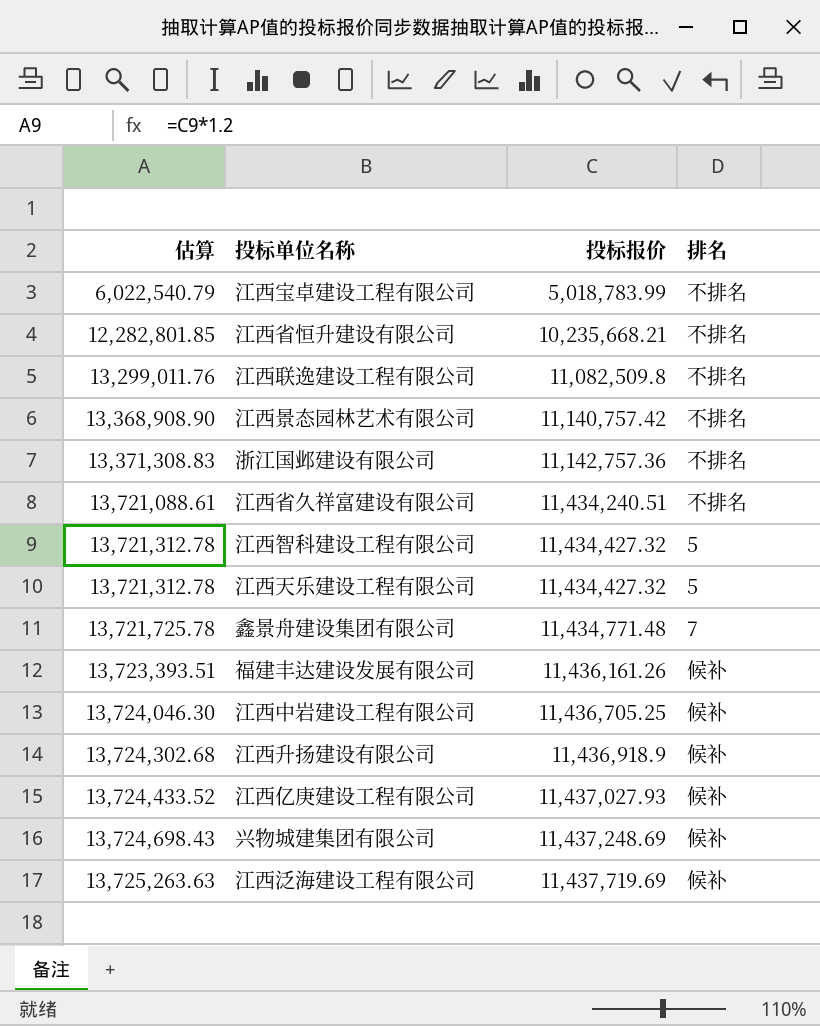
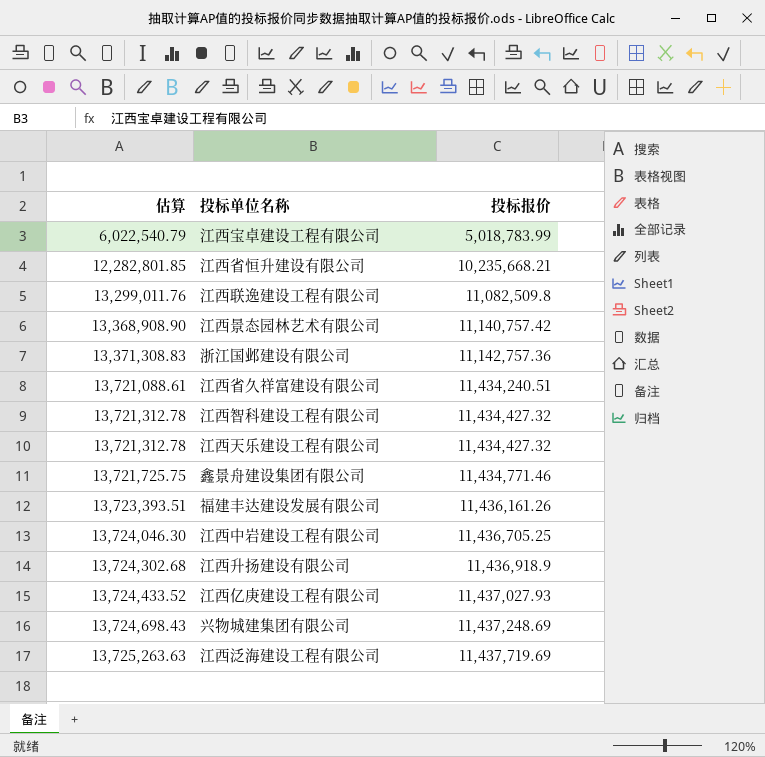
column 排名 | position: 4 -> none
鑫景舟建设集团有限公司 | 估算: 13,721,725.78 -> 13,721,725.75
鑫景舟建设集团有限公司 | 投标报价: 11,434,771.48 -> 11,434,771.46

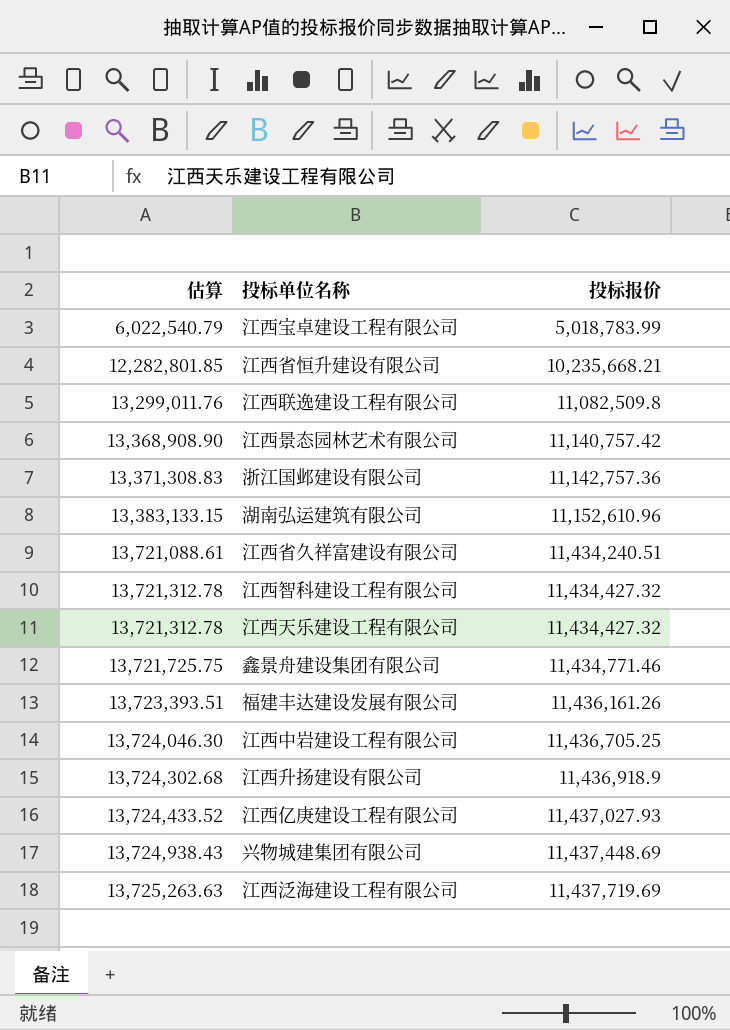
row 湖南弘运建筑有限公司: none -> 13,383,133.15 | 11,152,610.96
兴物城建集团有限公司 | 估算: 13,724,698.43 -> 13,724,938.43
兴物城建集团有限公司 | 投标报价: 11,437,248.69 -> 11,437,448.69

